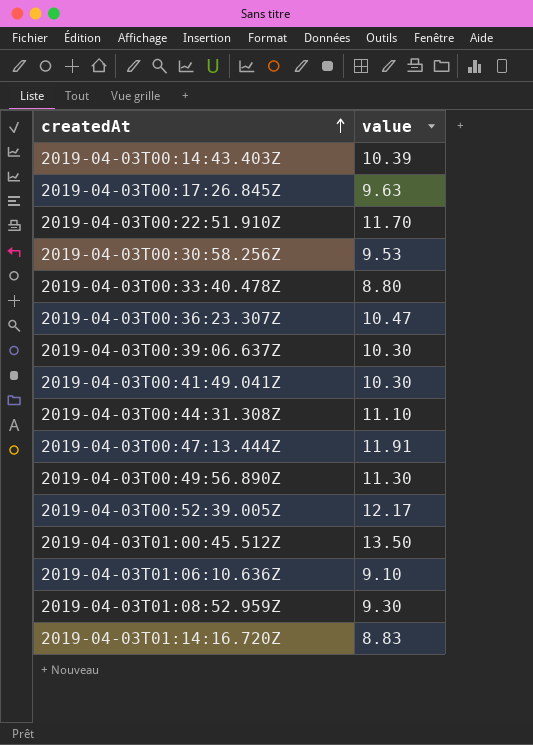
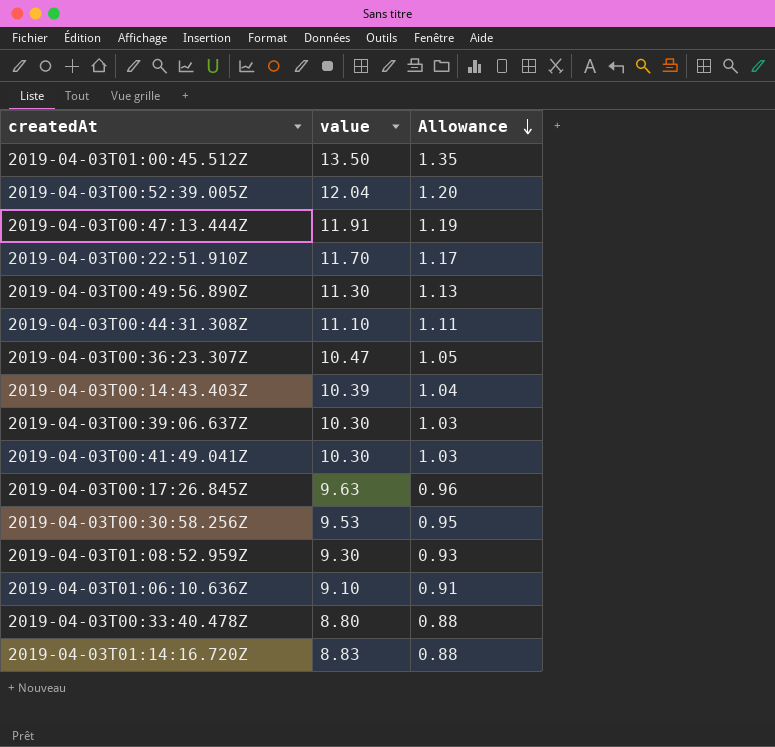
row order: createdAt ascending -> Allowance descending
column Allowance | formula: none -> [value] * 0.1
2019-04-03T00:52:39.005Z | value: 12.17 -> 12.04

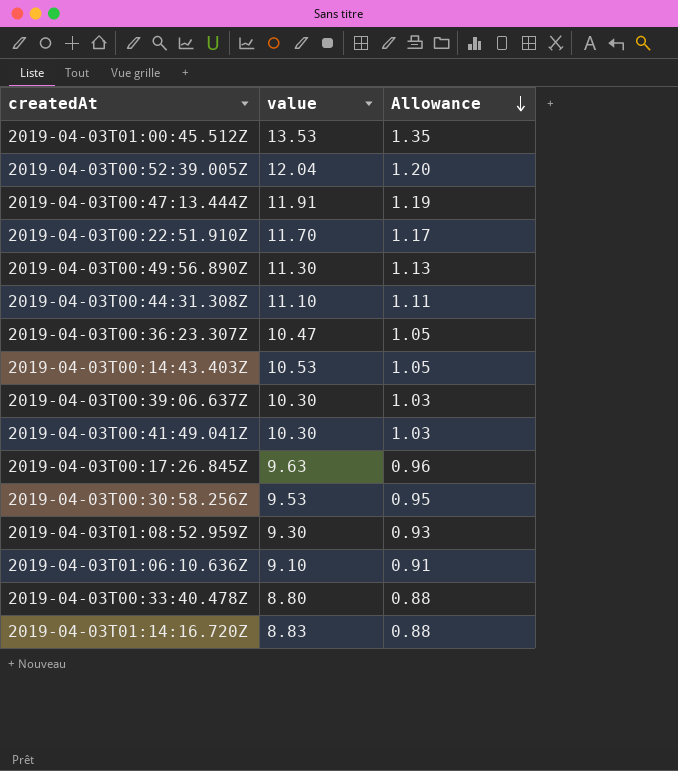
2019-04-03T01:00:45.512Z | value: 13.50 -> 13.53
2019-04-03T00:14:43.403Z | value: 10.39 -> 10.53
2019-04-03T00:14:43.403Z | Allowance: 1.04 -> 1.05

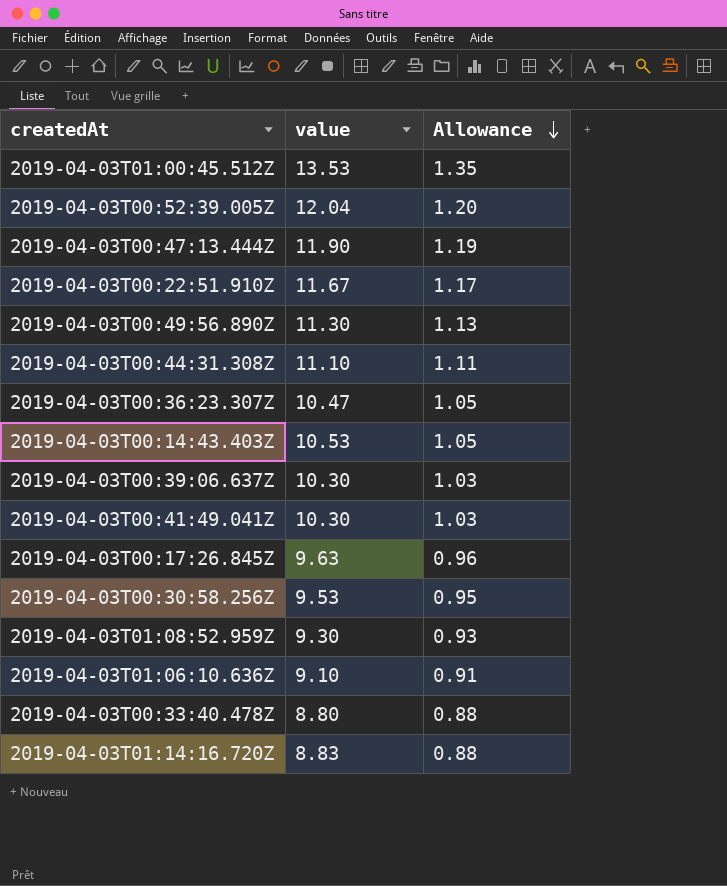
2019-04-03T00:47:13.444Z | value: 11.91 -> 11.90
2019-04-03T00:22:51.910Z | value: 11.70 -> 11.67

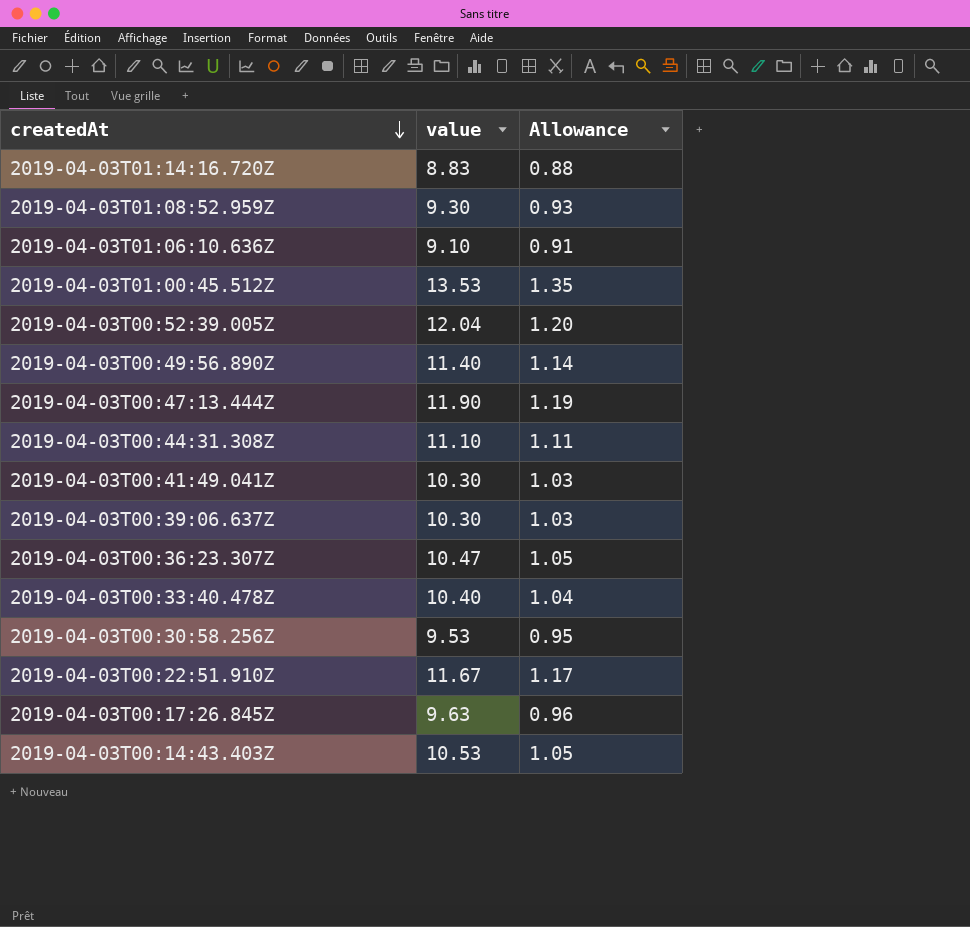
row order: Allowance descending -> createdAt descending
2019-04-03T00:49:56.890Z | value: 11.30 -> 11.40
2019-04-03T00:49:56.890Z | Allowance: 1.13 -> 1.14
2019-04-03T00:33:40.478Z | value: 8.80 -> 10.40
2019-04-03T00:33:40.478Z | Allowance: 0.88 -> 1.04

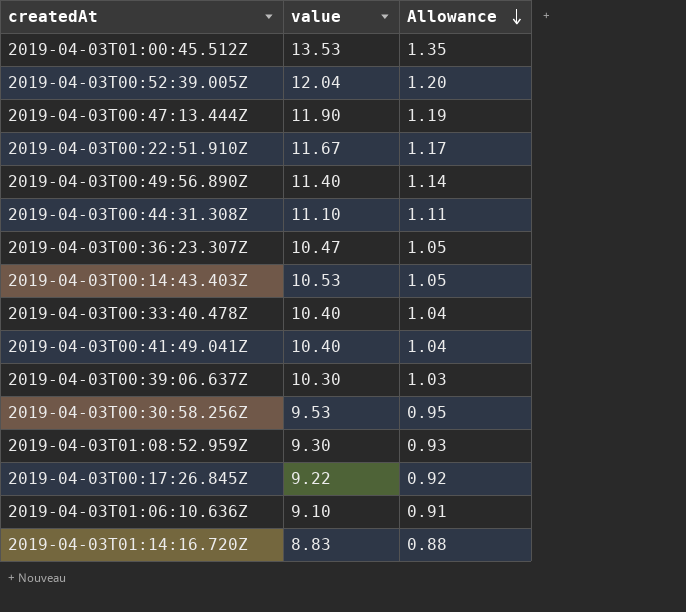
row order: createdAt descending -> Allowance descending
2019-04-03T00:41:49.041Z | value: 10.30 -> 10.40
2019-04-03T00:41:49.041Z | Allowance: 1.03 -> 1.04
2019-04-03T00:17:26.845Z | value: 9.63 -> 9.22
2019-04-03T00:17:26.845Z | Allowance: 0.96 -> 0.92

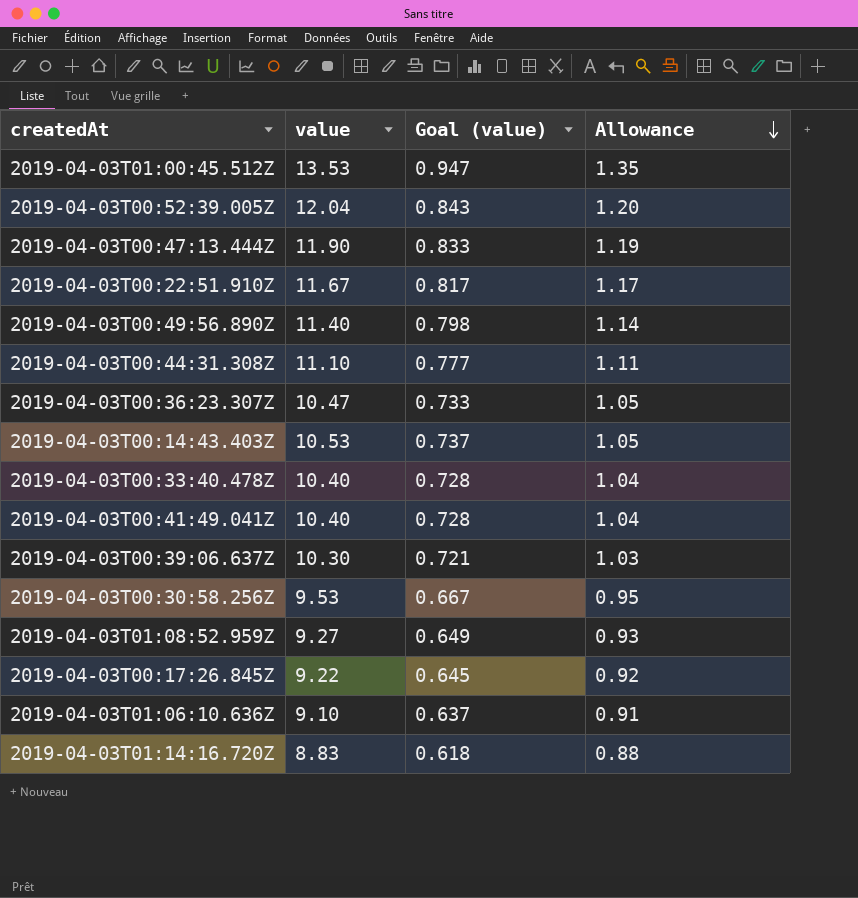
column Goal (value) | formula: none -> [value] * 0.07
2019-04-03T01:08:52.959Z | value: 9.30 -> 9.27

